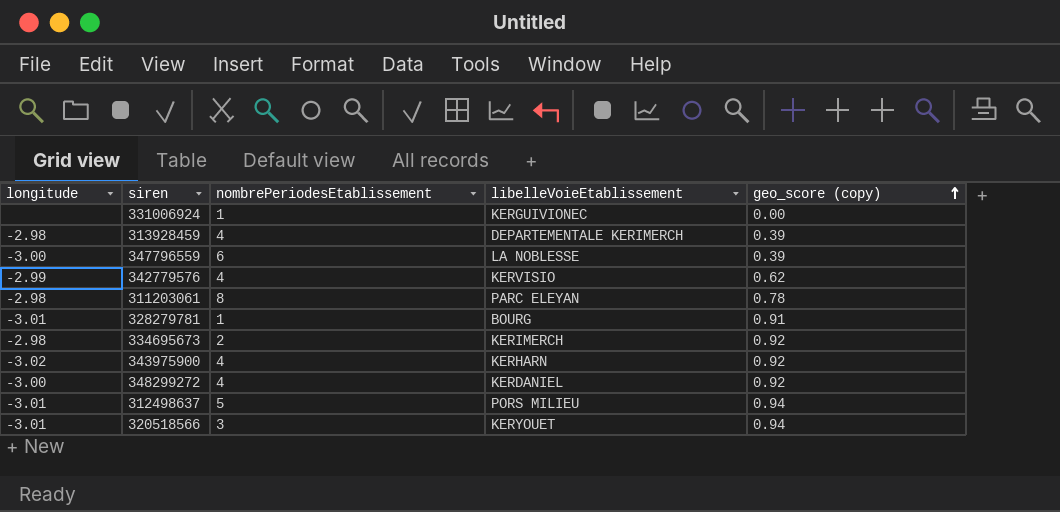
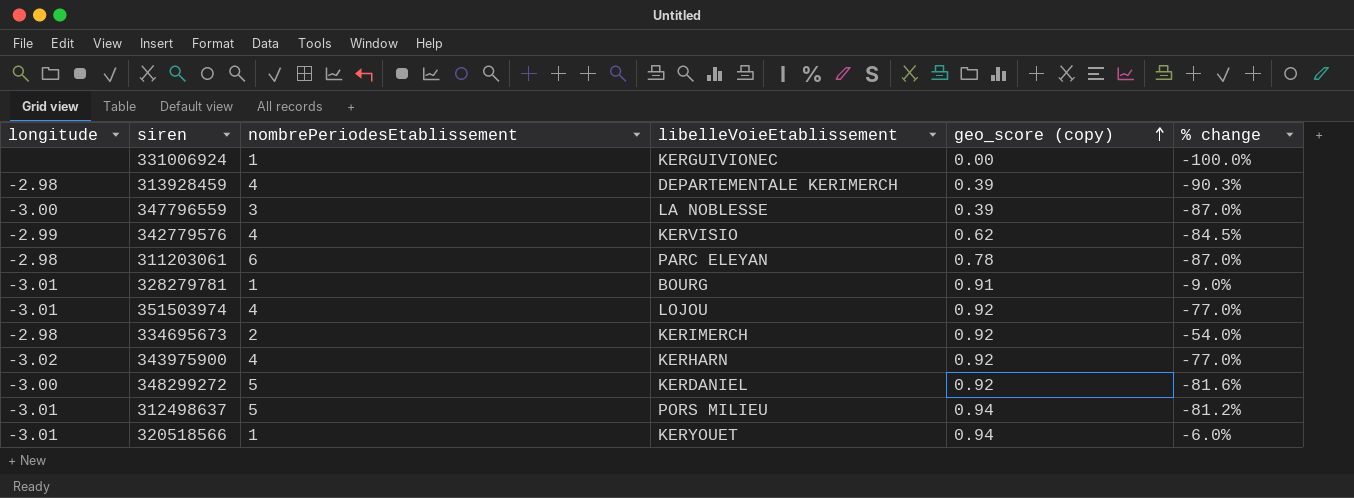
column % change | formula: none -> ([geo_score (copy)] - [nombrePeriodesEtablissement]) / [nombrePeriodesEtablissement]
347796559 | nombrePeriodesEtablissement: 6 -> 3
311203061 | nombrePeriodesEtablissement: 8 -> 6
row 351503974: none -> -3.01 | 4 | LOJOU | 0.92 | -77.0%
348299272 | nombrePeriodesEtablissement: 4 -> 5
320518566 | nombrePeriodesEtablissement: 3 -> 1

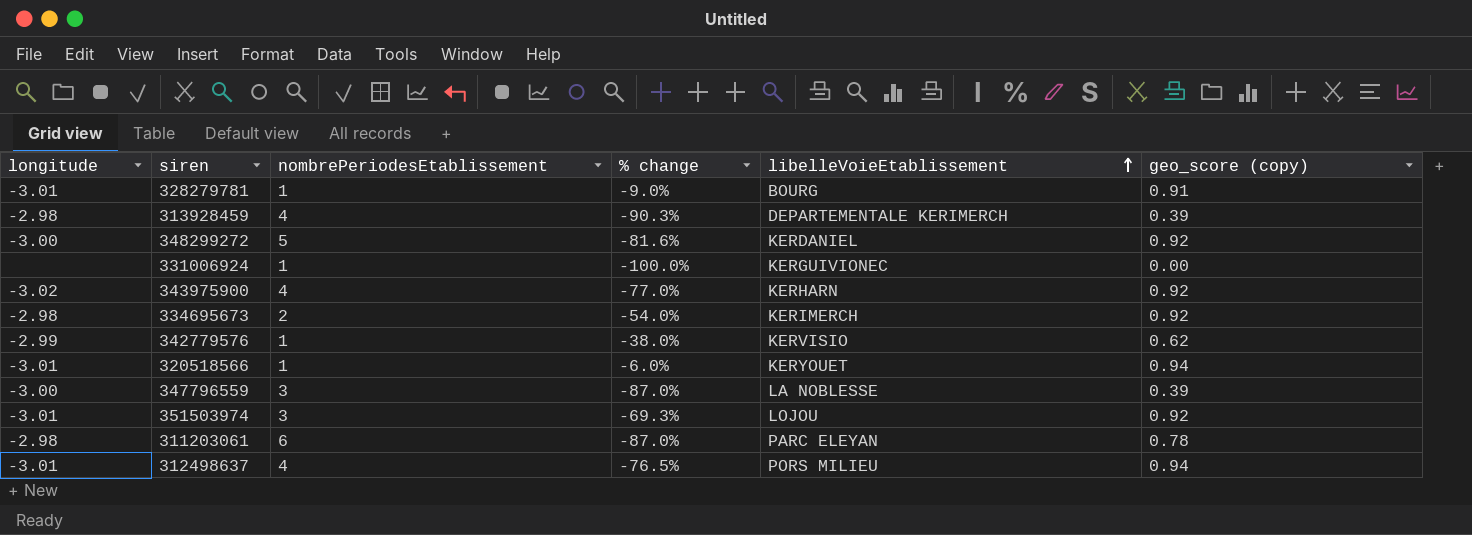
row order: geo_score (copy) ascending -> libelleVoieEtablissement ascending
column % change | position: 6 -> 4
342779576 | nombrePeriodesEtablissement: 4 -> 1
342779576 | % change: -84.5% -> -38.0%
351503974 | nombrePeriodesEtablissement: 4 -> 3
351503974 | % change: -77.0% -> -69.3%
312498637 | nombrePeriodesEtablissement: 5 -> 4
312498637 | % change: -81.2% -> -76.5%

